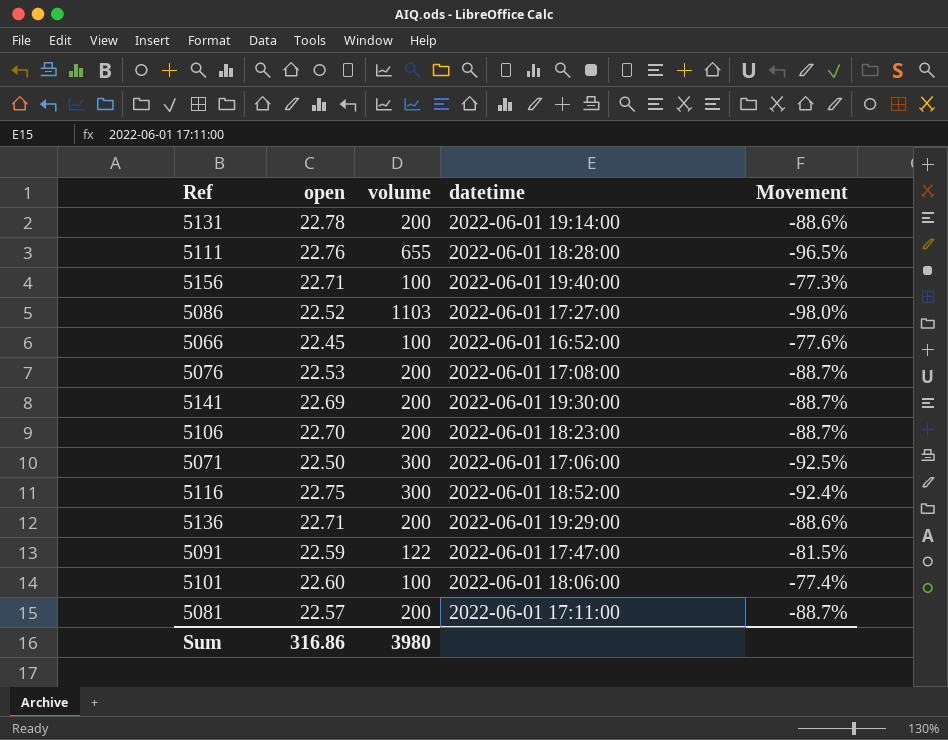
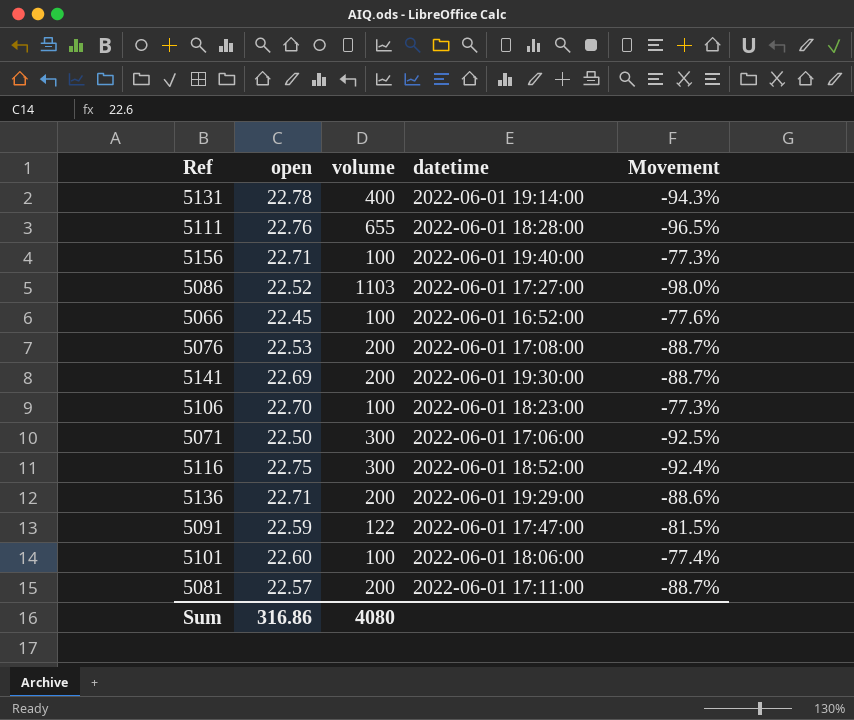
5131 | volume: 200 -> 400
5131 | Movement: -88.6% -> -94.3%
5106 | volume: 200 -> 100
5106 | Movement: -88.7% -> -77.3%
Sum | volume: 3980 -> 4080

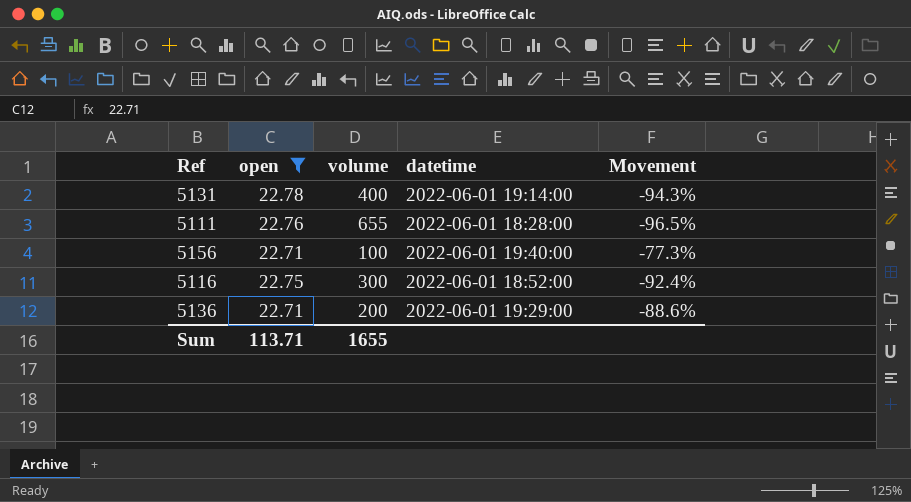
filter: none -> open >= 22.71
Sum | open: 316.86 -> 113.71
Sum | volume: 4080 -> 1655

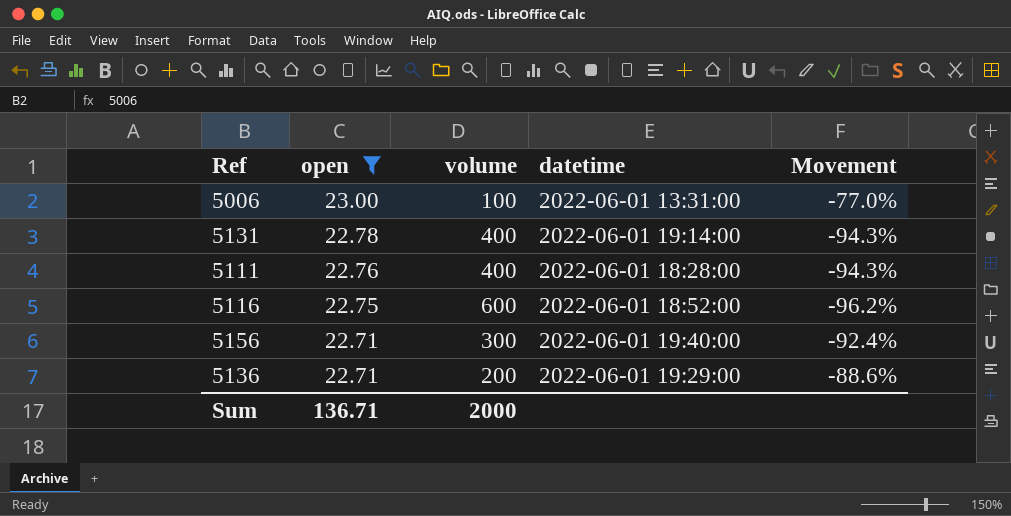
row order: none -> open descending
row 5006: none -> 23.00 | 100 | 2022-06-01 13:31:00 | -77.0%
5111 | volume: 655 -> 400
5111 | Movement: -96.5% -> -94.3%
5116 | volume: 300 -> 600
5116 | Movement: -92.4% -> -96.2%
5156 | volume: 100 -> 300
5156 | Movement: -77.3% -> -92.4%
Sum | open: 113.71 -> 136.71
Sum | volume: 1655 -> 2000

